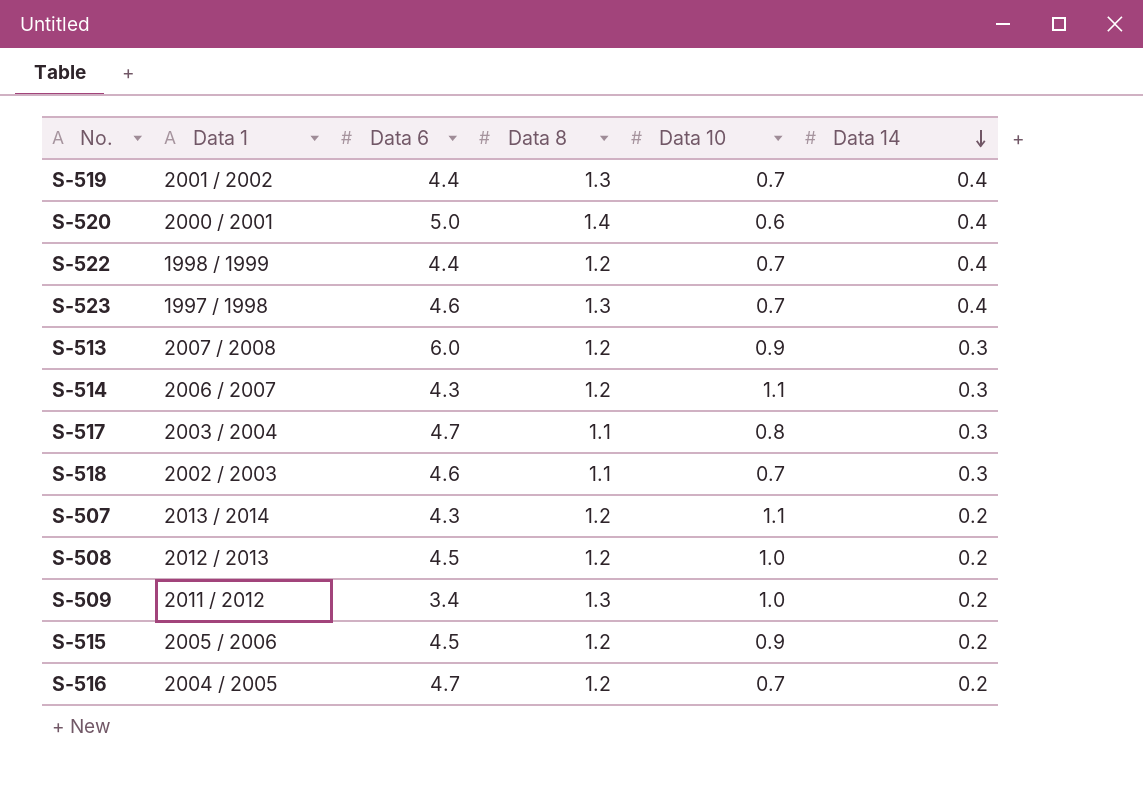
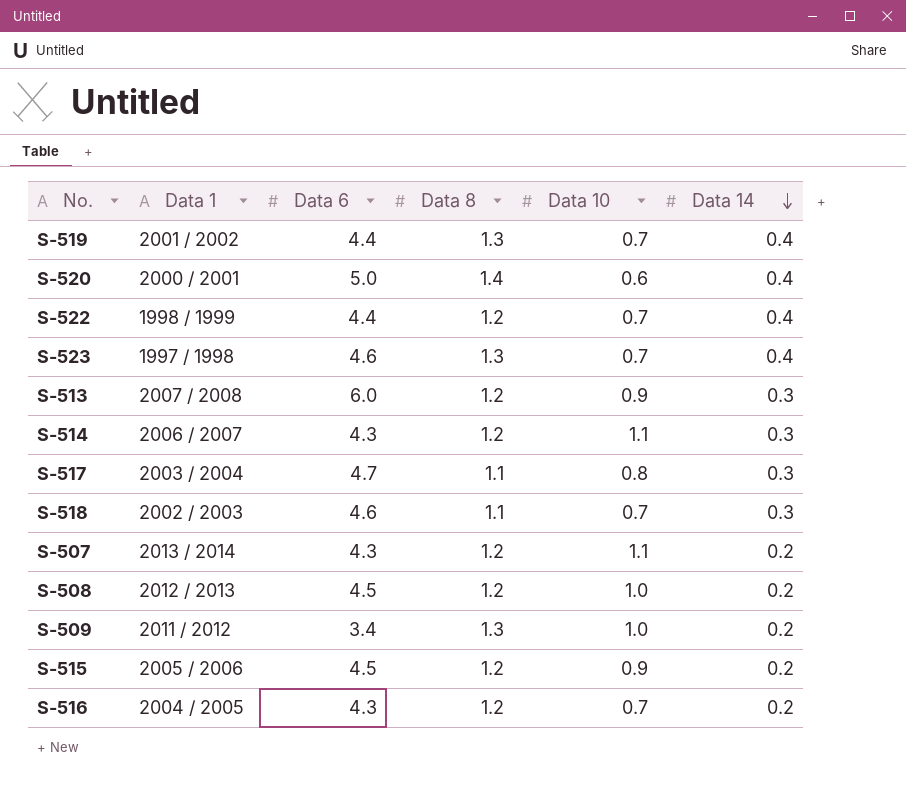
S-516 | Data 6: 4.7 -> 4.3

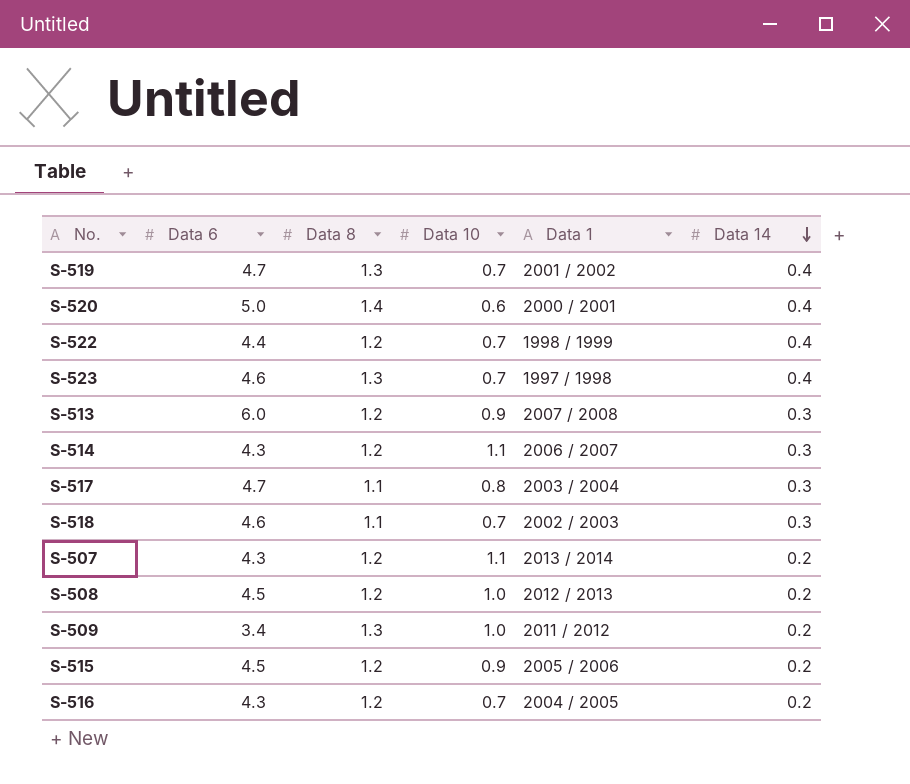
column Data 1 | position: 2 -> 5
S-519 | Data 6: 4.4 -> 4.7

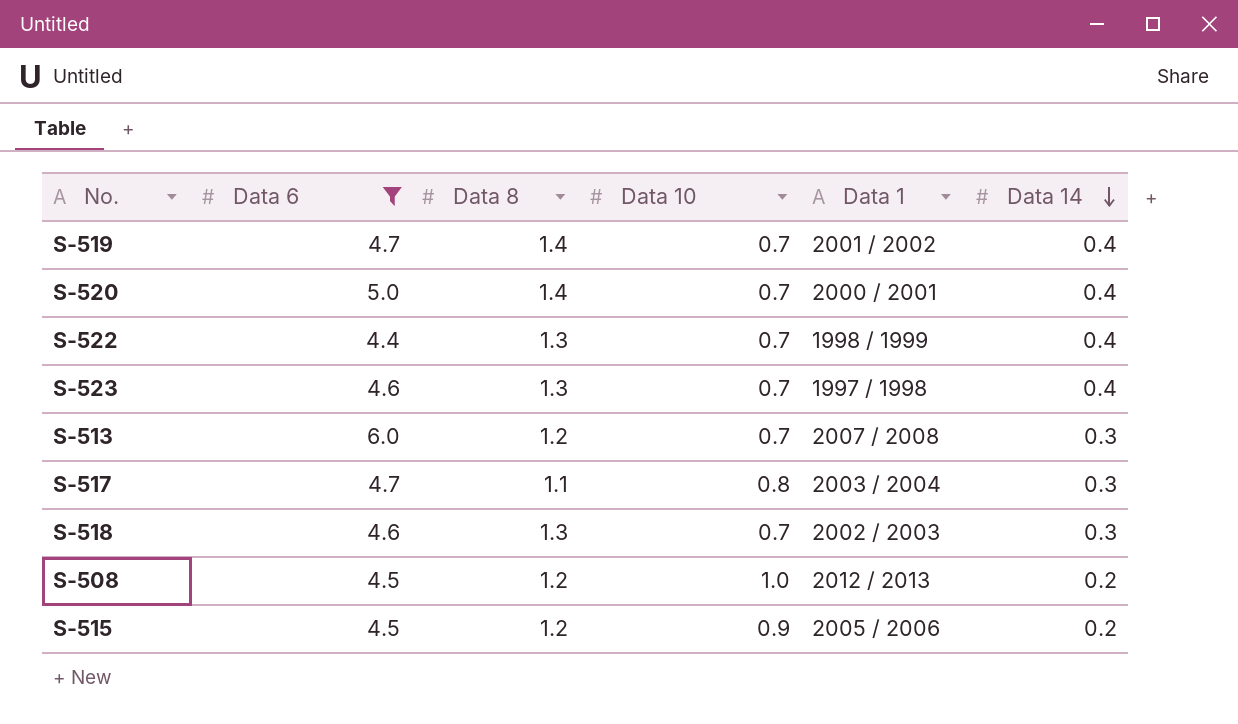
filter: none -> Data 6 >= 4.4
S-519 | Data 8: 1.3 -> 1.4
S-520 | Data 10: 0.6 -> 0.7
S-522 | Data 8: 1.2 -> 1.3
S-513 | Data 10: 0.9 -> 0.7
S-518 | Data 8: 1.1 -> 1.3

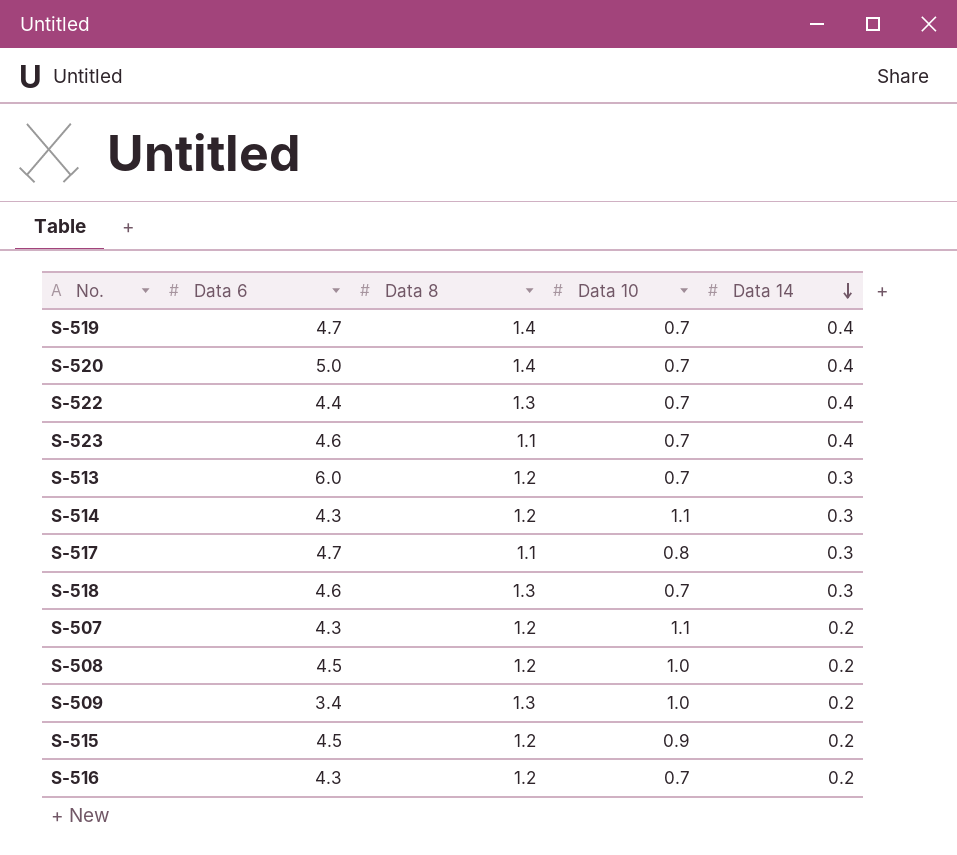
filter: Data 6 >= 4.4 -> none
column Data 1 | position: 5 -> none
S-523 | Data 8: 1.3 -> 1.1

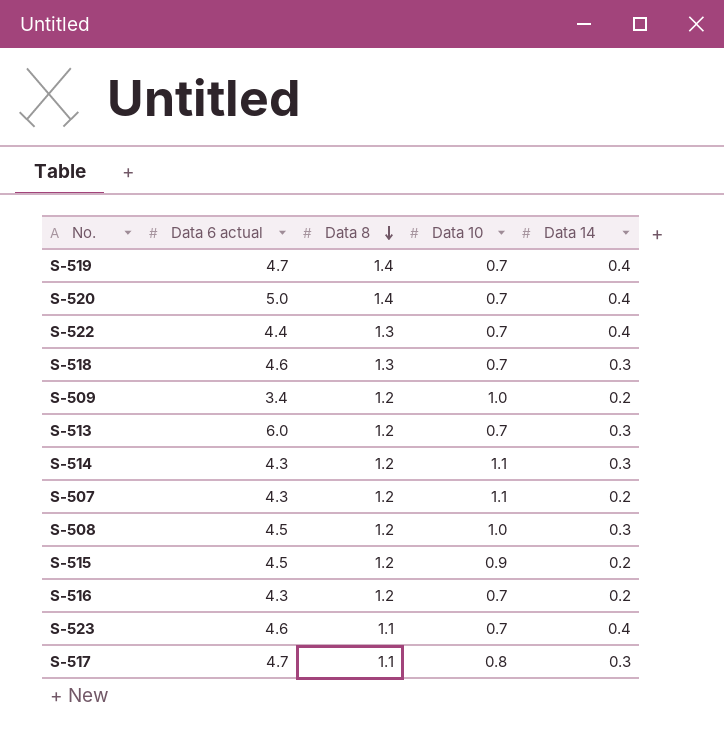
row order: Data 14 descending -> Data 8 descending
column name: Data 6 -> Data 6 actual
S-509 | Data 8: 1.3 -> 1.2
S-508 | Data 14: 0.2 -> 0.3

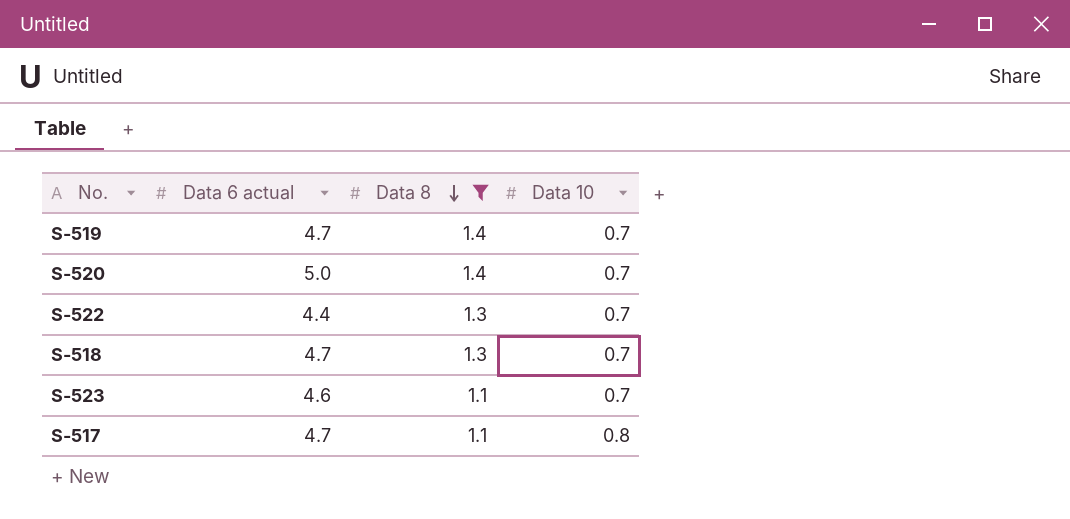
filter: none -> Data 8 != 1.2
column Data 14 | position: 5 -> none
S-518 | Data 6 actual: 4.6 -> 4.7

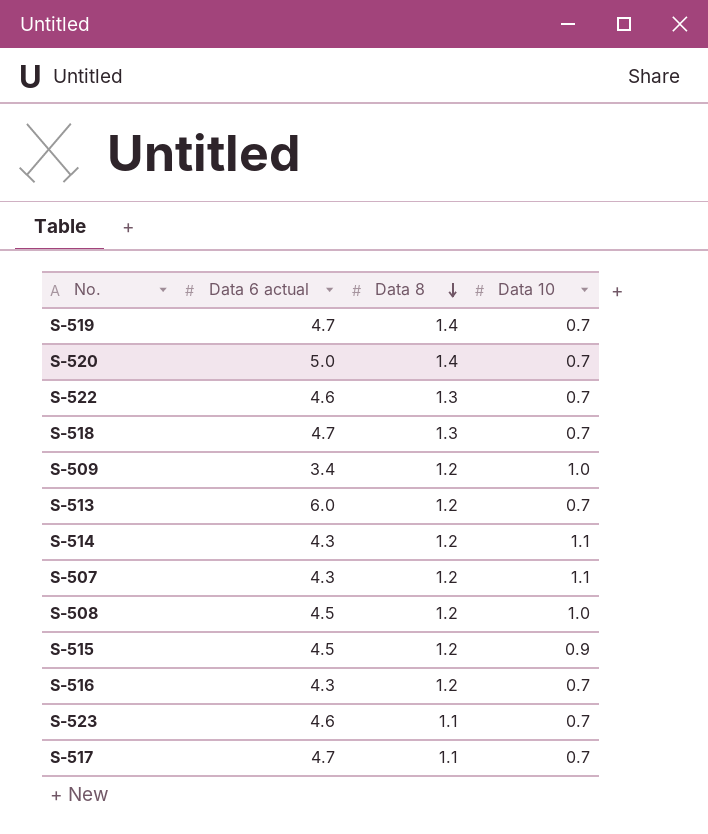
filter: Data 8 != 1.2 -> none
S-522 | Data 6 actual: 4.4 -> 4.6
S-517 | Data 10: 0.8 -> 0.7

